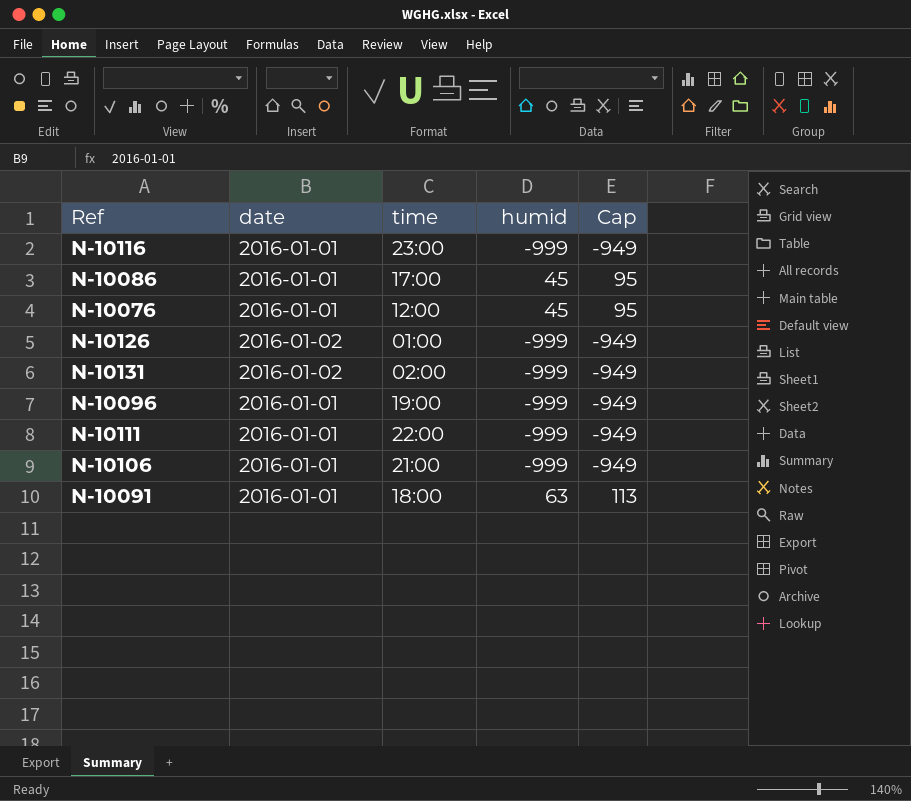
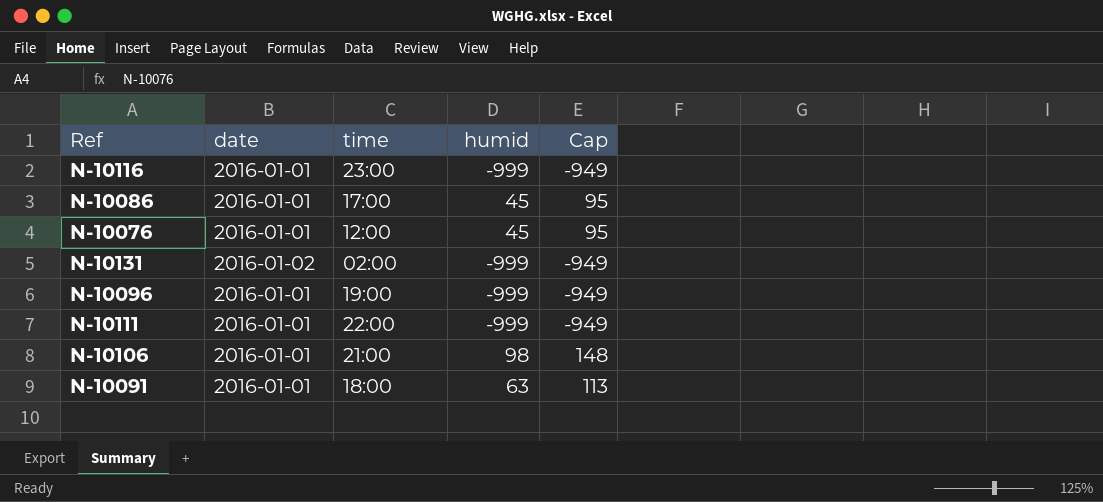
row N-10126: 2016-01-02 | 01:00 | -999 | -949 -> none
N-10106 | humid: -999 -> 98
N-10106 | Cap: -949 -> 148

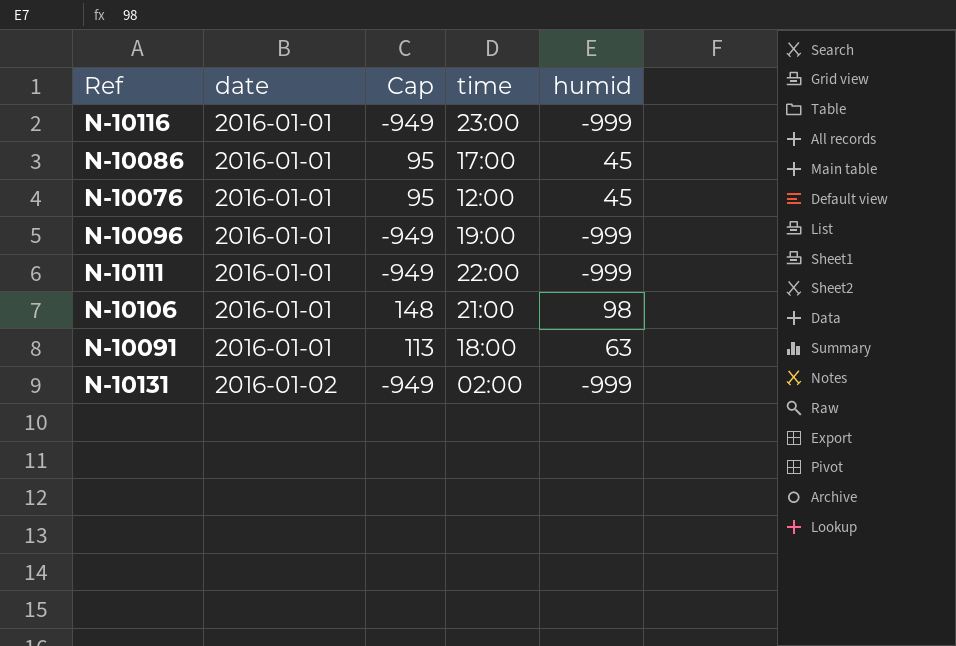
row order: none -> date ascending
column Cap | position: 5 -> 3

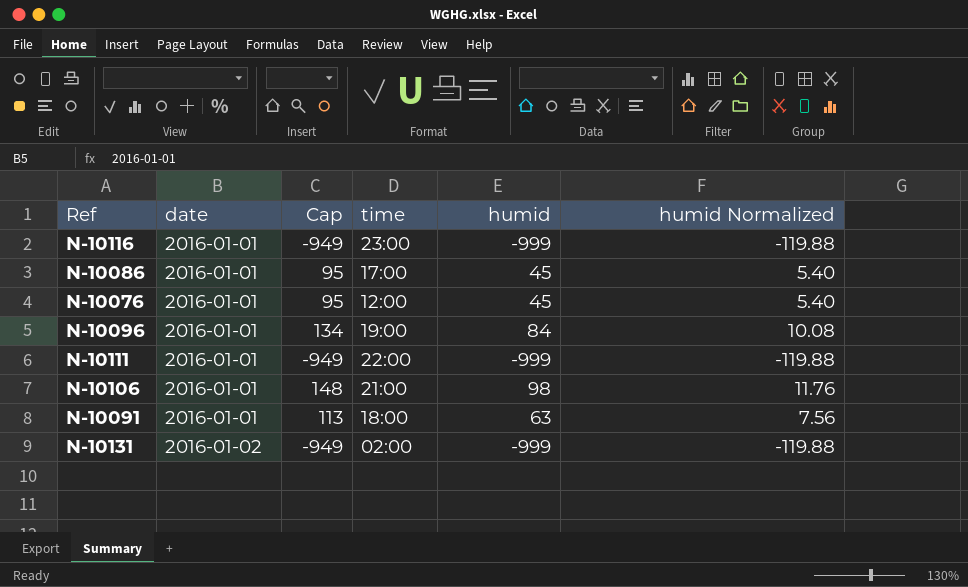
column humid Normalized | formula: none -> [humid] * 0.12
N-10096 | Cap: -949 -> 134
N-10096 | humid: -999 -> 84

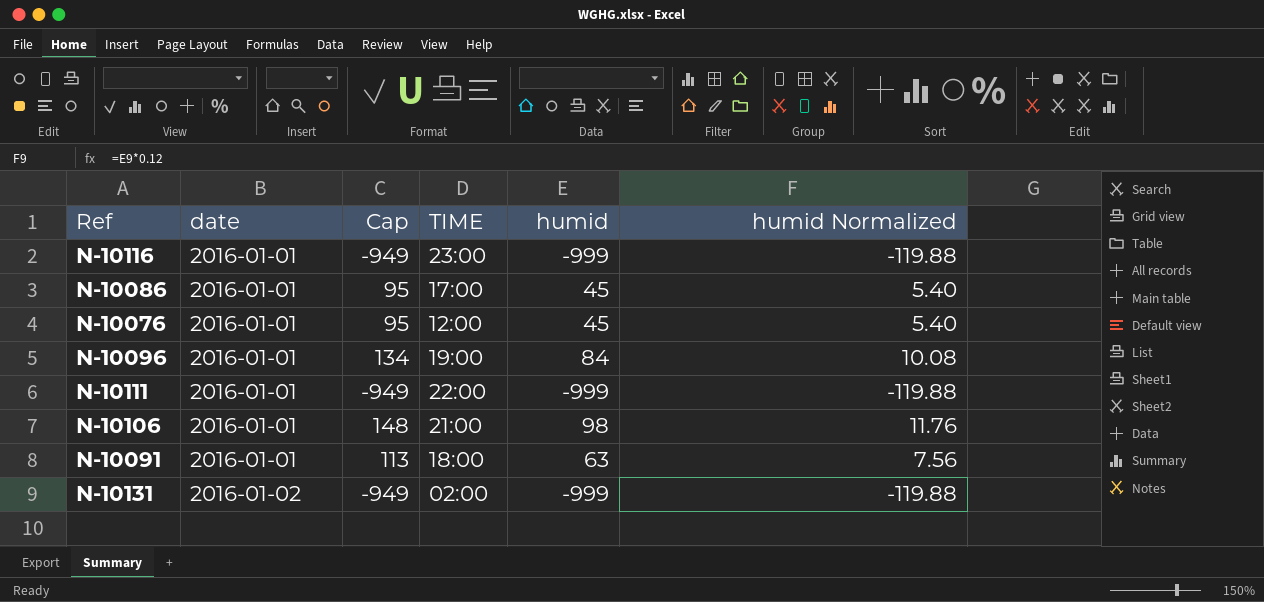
column name: time -> TIME

